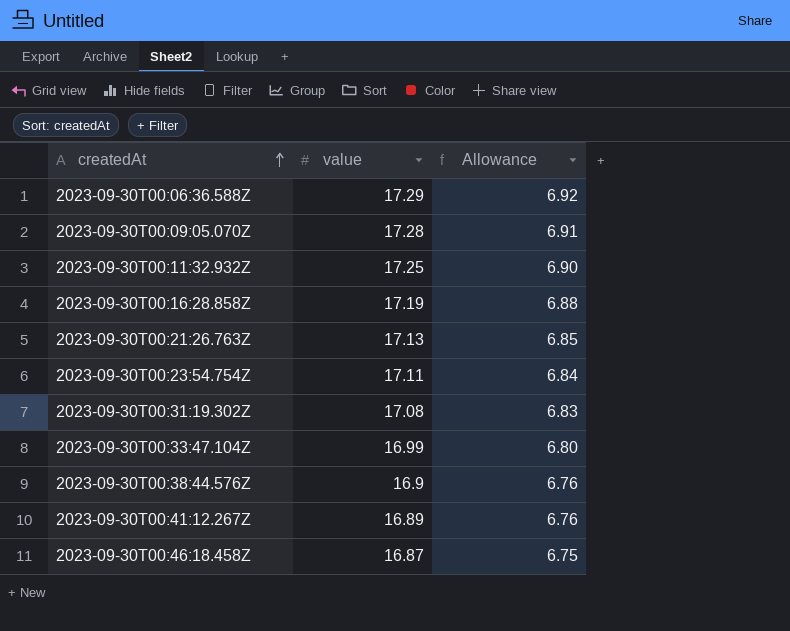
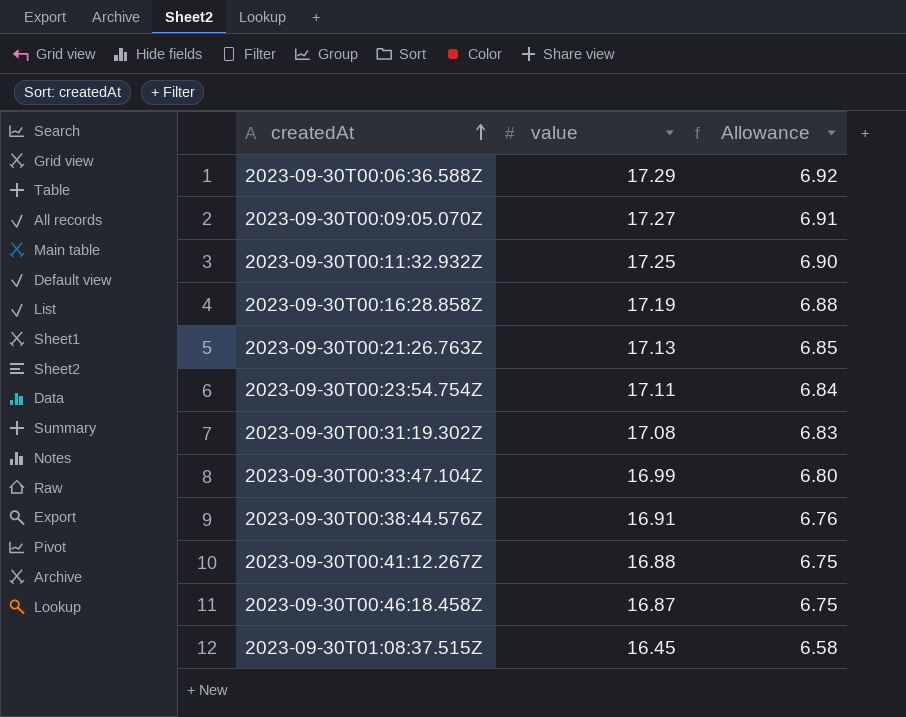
2023-09-30T00:09:05.070Z | value: 17.28 -> 17.27
2023-09-30T00:38:44.576Z | value: 16.9 -> 16.91
2023-09-30T00:41:12.267Z | value: 16.89 -> 16.88
2023-09-30T00:41:12.267Z | Allowance: 6.76 -> 6.75
row 2023-09-30T01:08:37.515Z: none -> 16.45 | 6.58

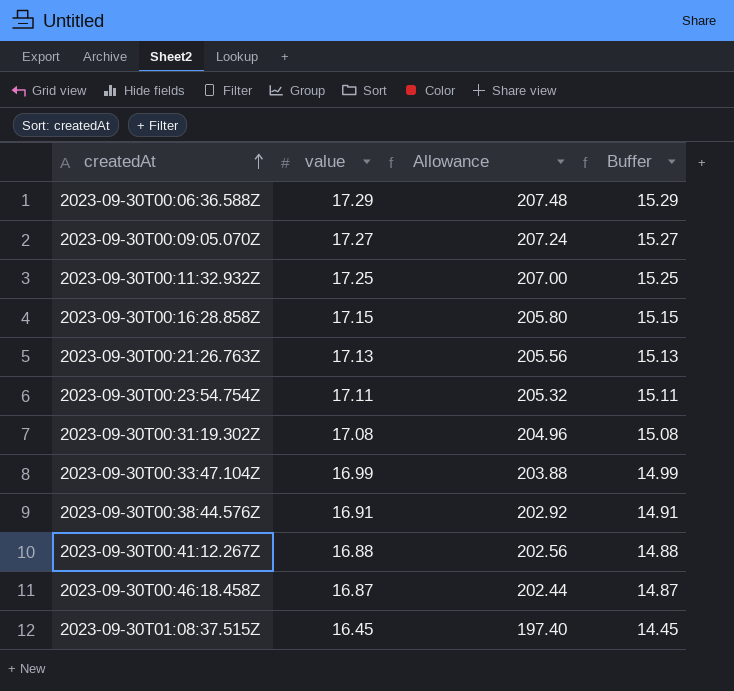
column Allowance | formula: [value] * 0.4 -> [value] * 12
column Buffer | formula: none -> [value] - 2
2023-09-30T00:16:28.858Z | value: 17.19 -> 17.15

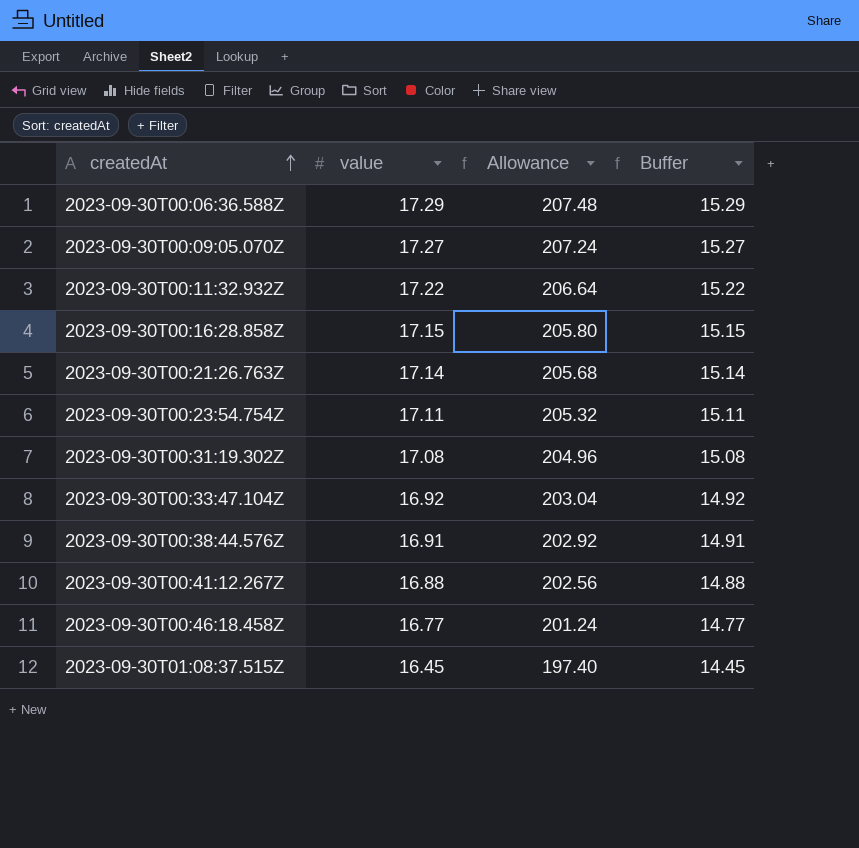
2023-09-30T00:11:32.932Z | value: 17.25 -> 17.22
2023-09-30T00:11:32.932Z | Allowance: 207.00 -> 206.64
2023-09-30T00:11:32.932Z | Buffer: 15.25 -> 15.22
2023-09-30T00:21:26.763Z | value: 17.13 -> 17.14
2023-09-30T00:21:26.763Z | Allowance: 205.56 -> 205.68
2023-09-30T00:21:26.763Z | Buffer: 15.13 -> 15.14
2023-09-30T00:33:47.104Z | value: 16.99 -> 16.92
2023-09-30T00:33:47.104Z | Allowance: 203.88 -> 203.04
2023-09-30T00:33:47.104Z | Buffer: 14.99 -> 14.92
2023-09-30T00:46:18.458Z | value: 16.87 -> 16.77
2023-09-30T00:46:18.458Z | Allowance: 202.44 -> 201.24
2023-09-30T00:46:18.458Z | Buffer: 14.87 -> 14.77

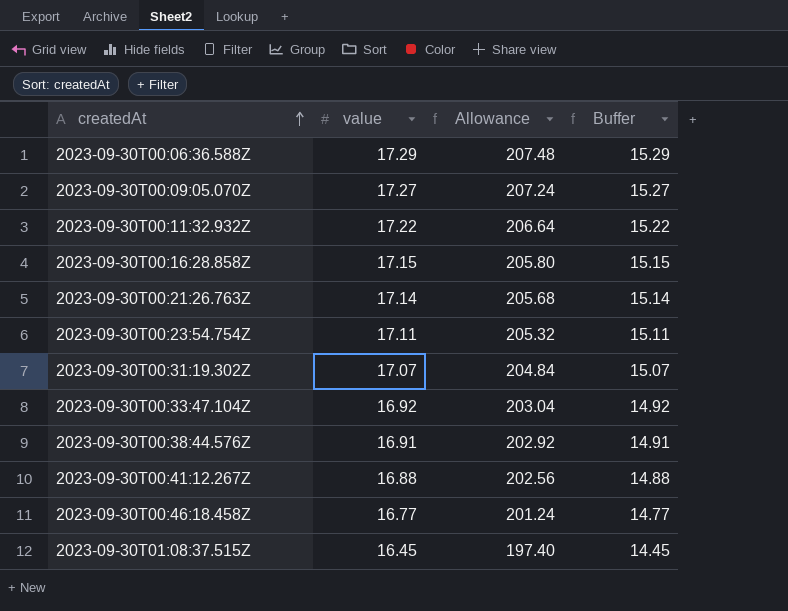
2023-09-30T00:31:19.302Z | value: 17.08 -> 17.07
2023-09-30T00:31:19.302Z | Allowance: 204.96 -> 204.84
2023-09-30T00:31:19.302Z | Buffer: 15.08 -> 15.07

